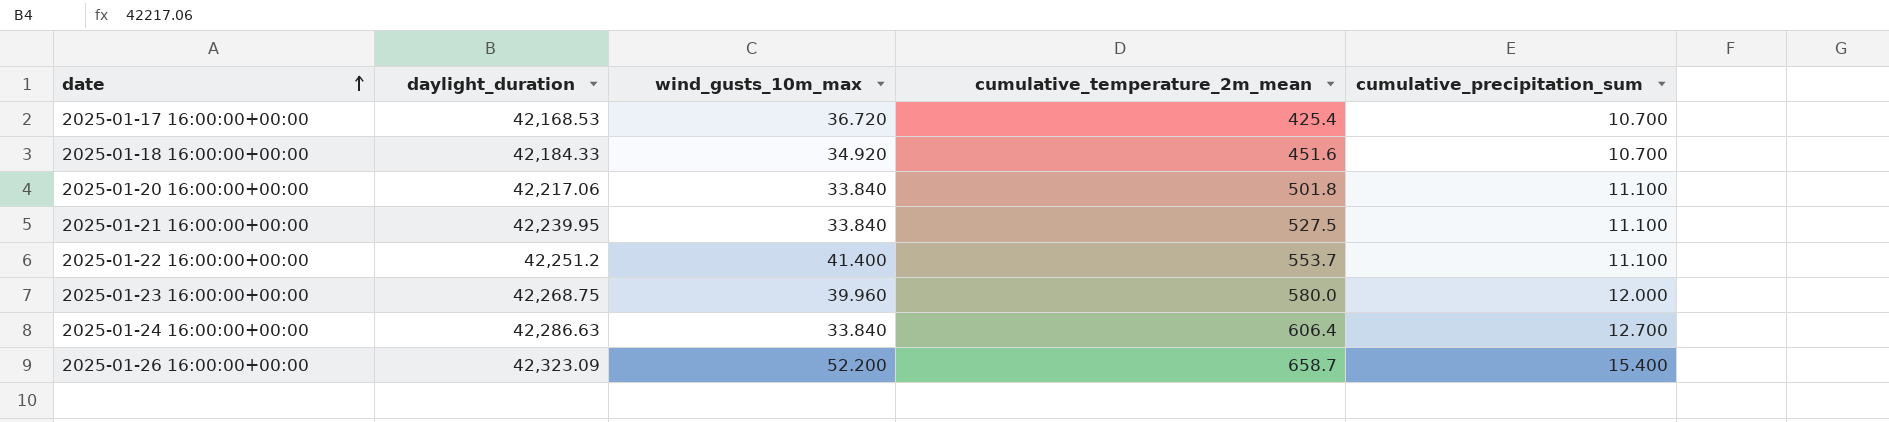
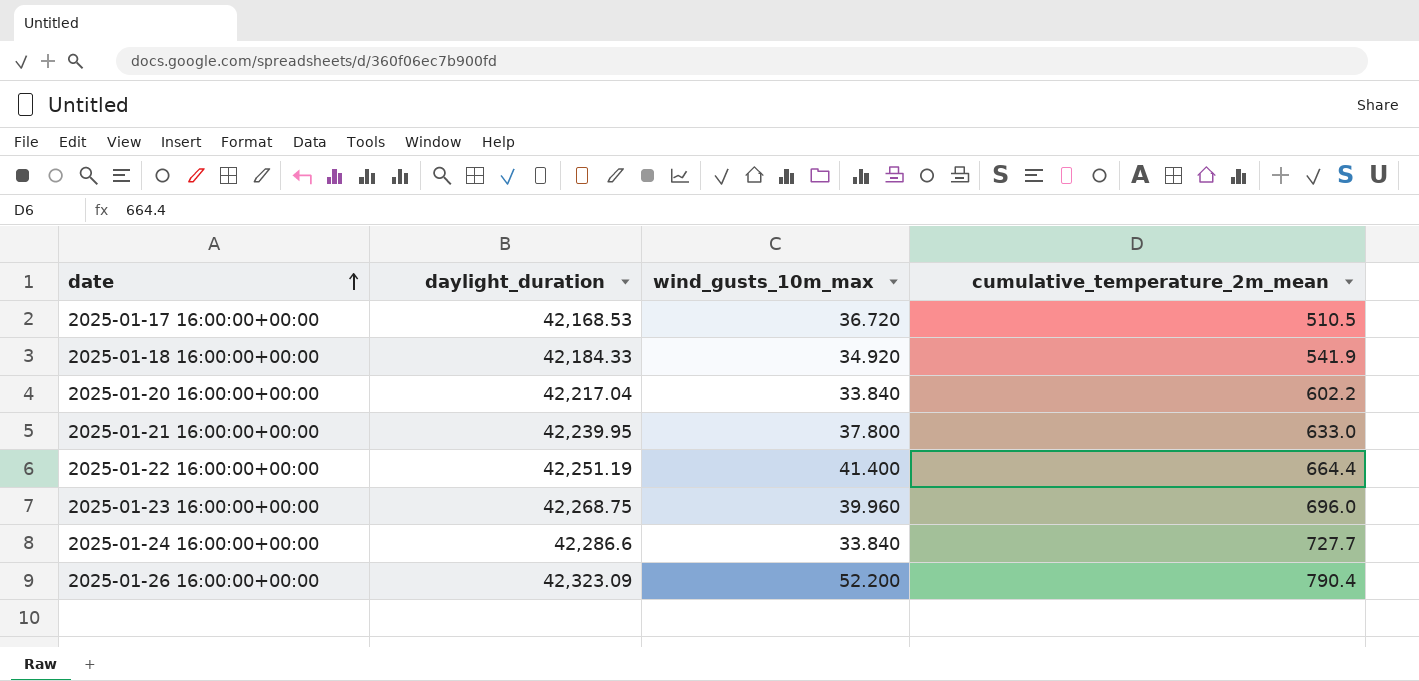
column cumulative_precipitation_sum | position: 5 -> none
2025-01-17 16:00:00+00:00 | cumulative_temperature_2m_mean: 425.4 -> 510.5
2025-01-18 16:00:00+00:00 | cumulative_temperature_2m_mean: 451.6 -> 541.9
2025-01-20 16:00:00+00:00 | daylight_duration: 42,217.06 -> 42,217.04
2025-01-20 16:00:00+00:00 | cumulative_temperature_2m_mean: 501.8 -> 602.2
2025-01-21 16:00:00+00:00 | wind_gusts_10m_max: 33.840 -> 37.800
2025-01-21 16:00:00+00:00 | cumulative_temperature_2m_mean: 527.5 -> 633.0
2025-01-22 16:00:00+00:00 | daylight_duration: 42,251.2 -> 42,251.19
2025-01-22 16:00:00+00:00 | cumulative_temperature_2m_mean: 553.7 -> 664.4
2025-01-23 16:00:00+00:00 | cumulative_temperature_2m_mean: 580.0 -> 696.0
2025-01-24 16:00:00+00:00 | daylight_duration: 42,286.63 -> 42,286.6
2025-01-24 16:00:00+00:00 | cumulative_temperature_2m_mean: 606.4 -> 727.7
2025-01-26 16:00:00+00:00 | cumulative_temperature_2m_mean: 658.7 -> 790.4

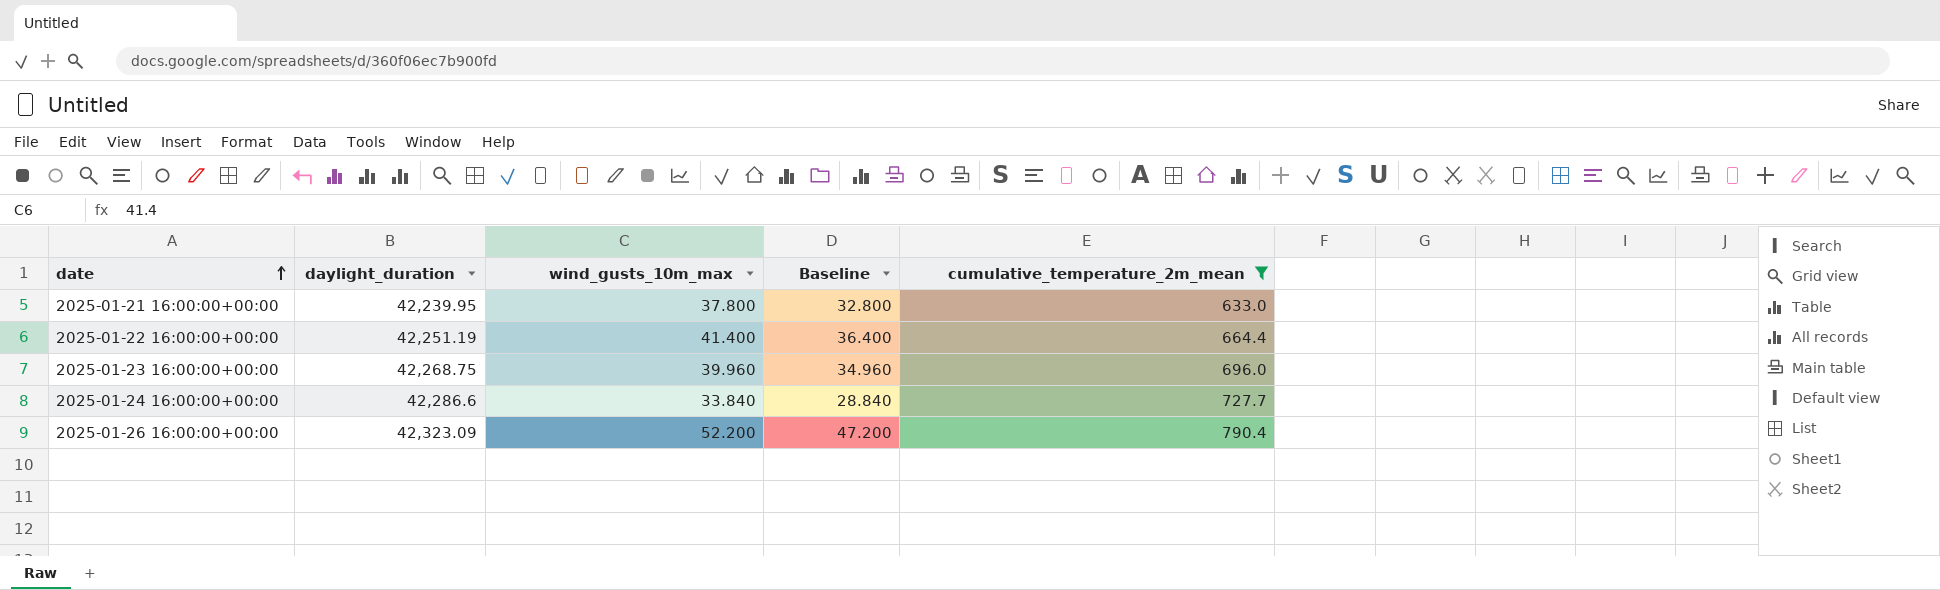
filter: none -> cumulative_temperature_2m_mean >= 633.0
column Baseline | formula: none -> [wind_gusts_10m_max] - 5

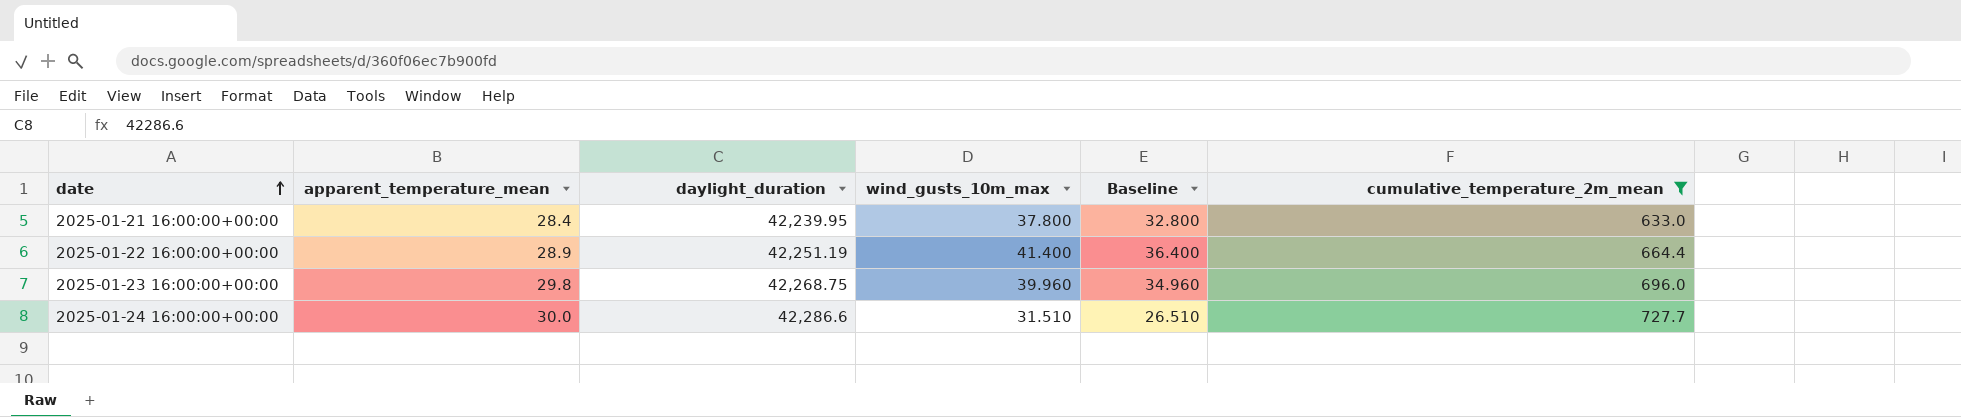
column apparent_temperature_mean | position: none -> 2
row 2025-01-26 16:00:00+00:00: 42,323.09 | 52.200 | 47.200 | 790.4 -> none
2025-01-24 16:00:00+00:00 | wind_gusts_10m_max: 33.840 -> 31.510
2025-01-24 16:00:00+00:00 | Baseline: 28.840 -> 26.510

